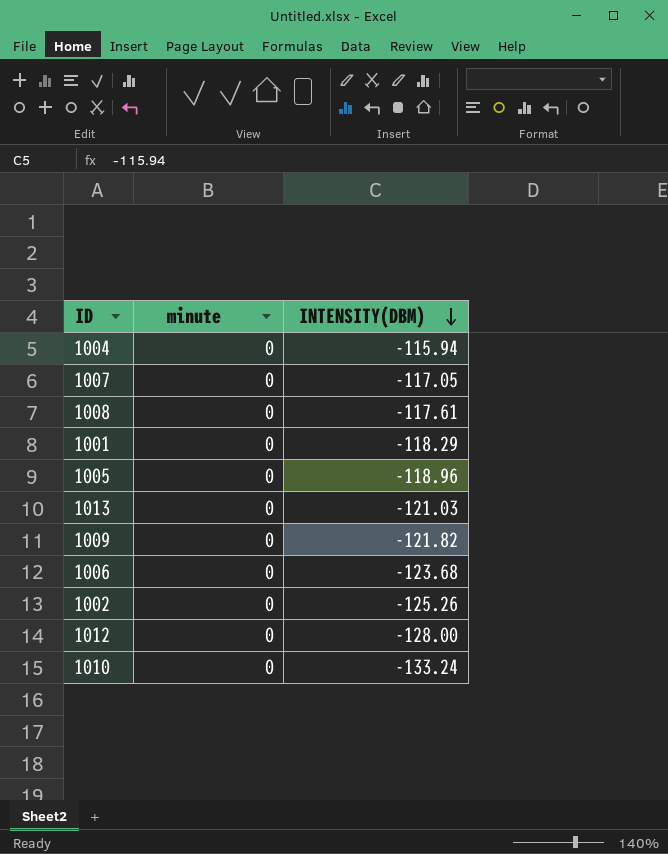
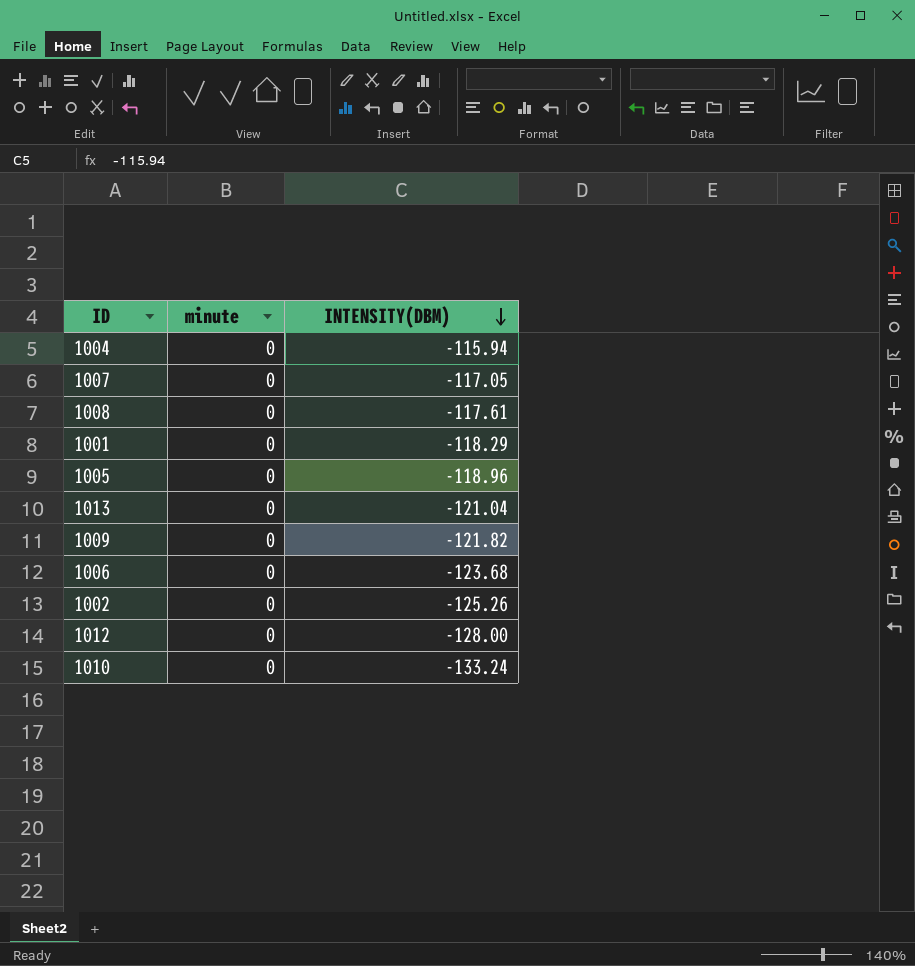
1013 | INTENSITY(DBM): -121.03 -> -121.04

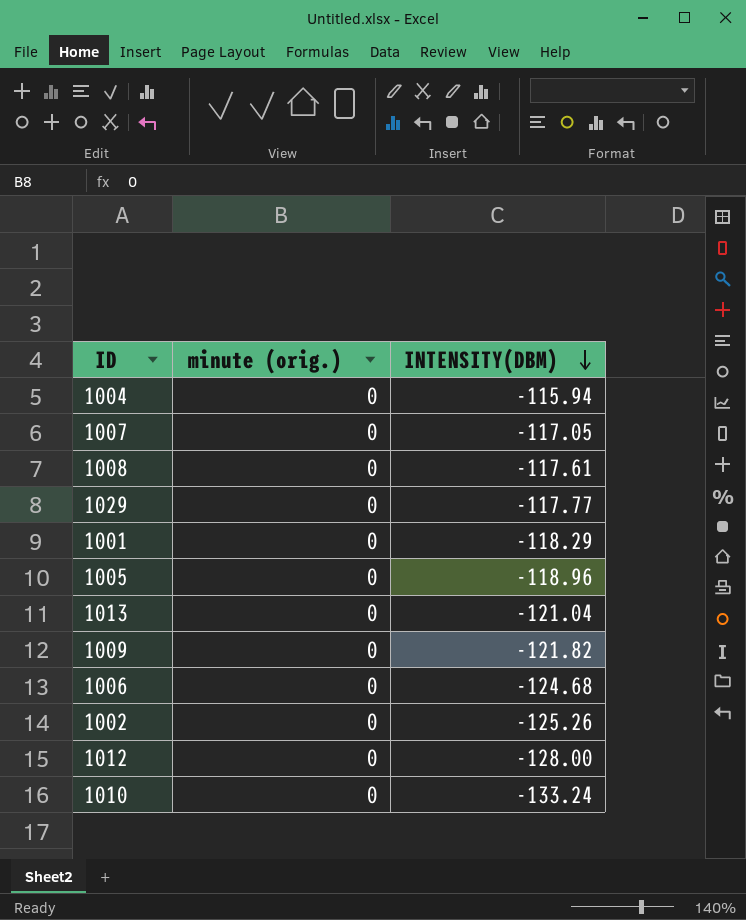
column name: minute -> minute (orig.)
row 1029: none -> 0 | -117.77
1006 | INTENSITY(DBM): -123.68 -> -124.68

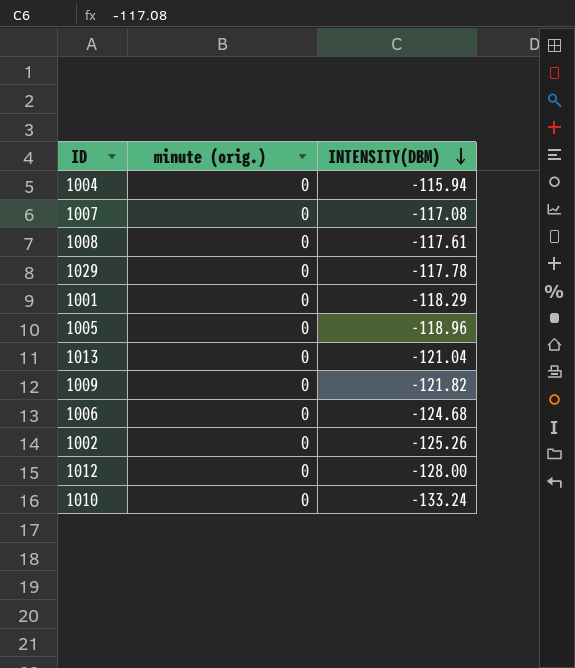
1007 | INTENSITY(DBM): -117.05 -> -117.08
1029 | INTENSITY(DBM): -117.77 -> -117.78

